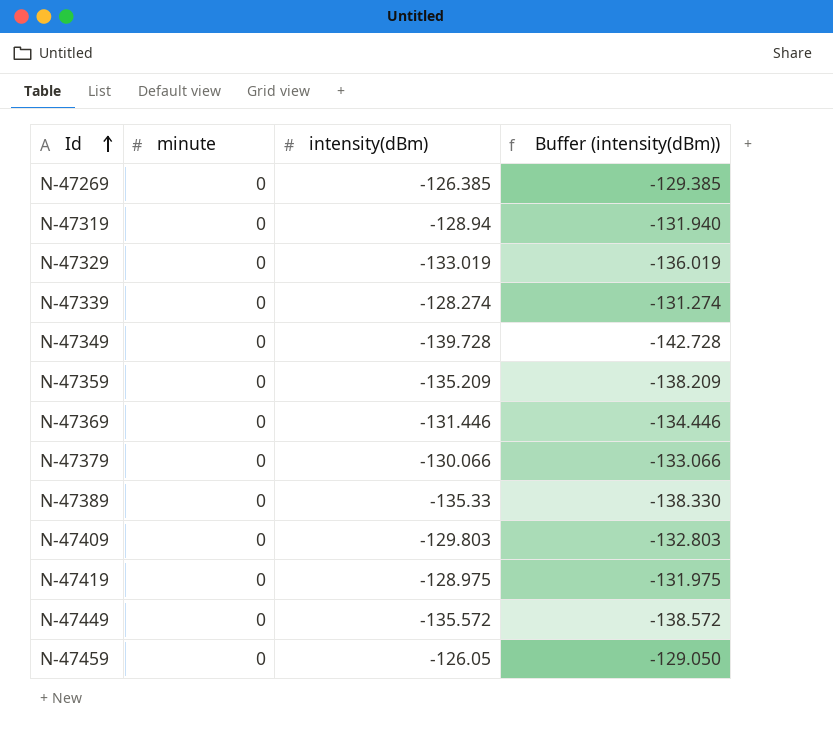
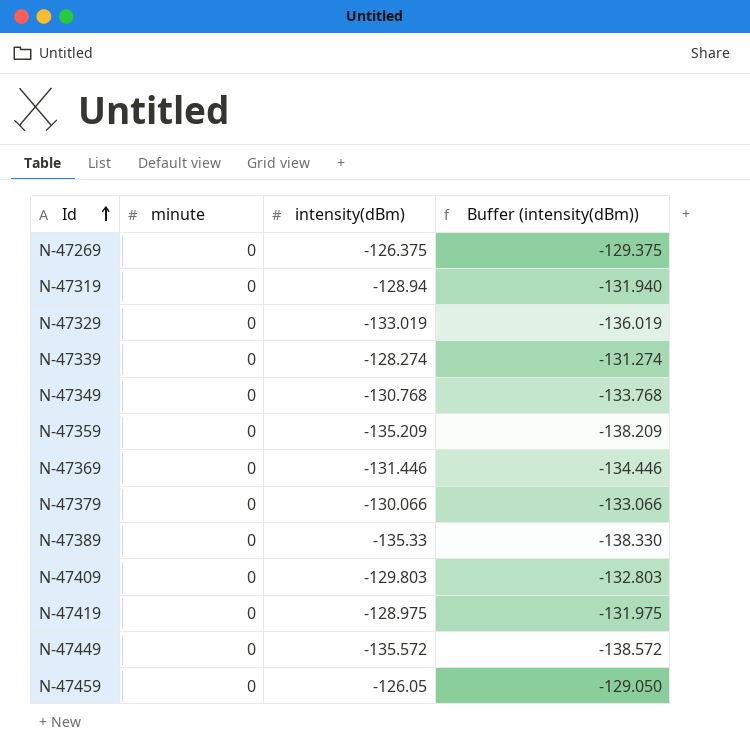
N-47269 | intensity(dBm): -126.385 -> -126.375
N-47269 | Buffer (intensity(dBm)): -129.385 -> -129.375
N-47349 | intensity(dBm): -139.728 -> -130.768
N-47349 | Buffer (intensity(dBm)): -142.728 -> -133.768

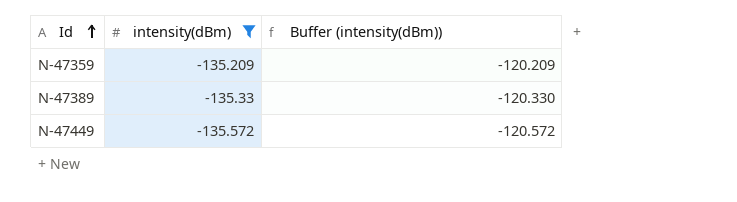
filter: none -> intensity(dBm) <= -135.209
column minute | position: 2 -> none
column Buffer (intensity(dBm)) | formula: [intensity(dBm)] - 3 -> [intensity(dBm)] + 15

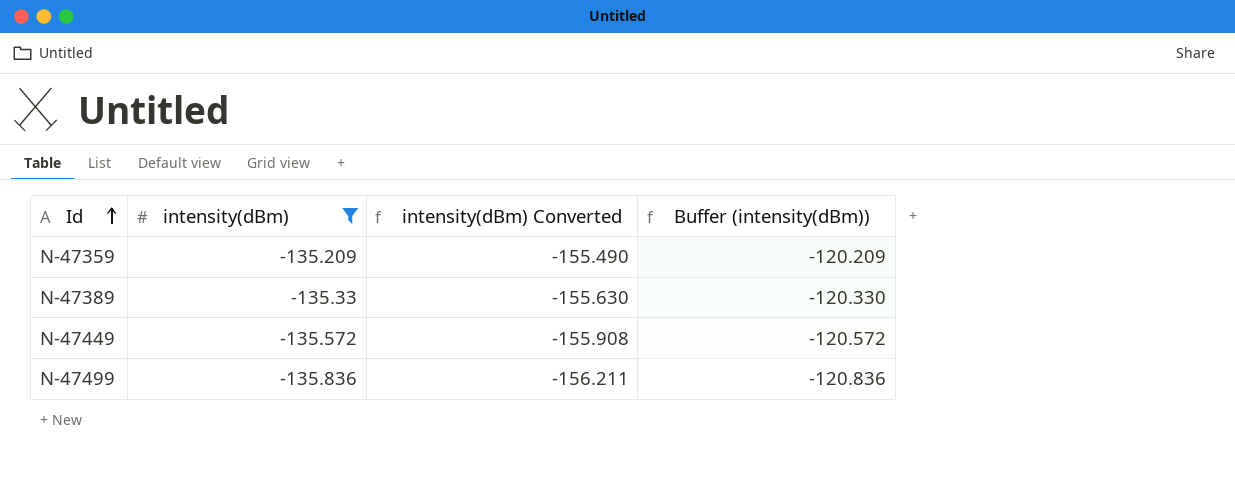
column intensity(dBm) Converted | formula: none -> [intensity(dBm)] * 1.15
row N-47499: none -> -135.836 | -156.211 | -120.836

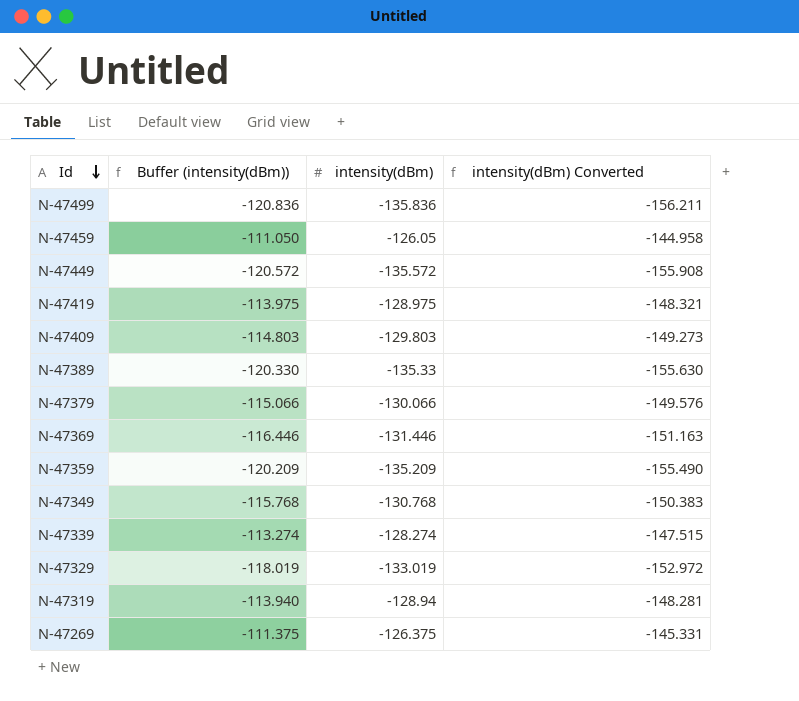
filter: intensity(dBm) <= -135.209 -> none
row order: Id ascending -> Id descending
column Buffer (intensity(dBm)) | position: 4 -> 2

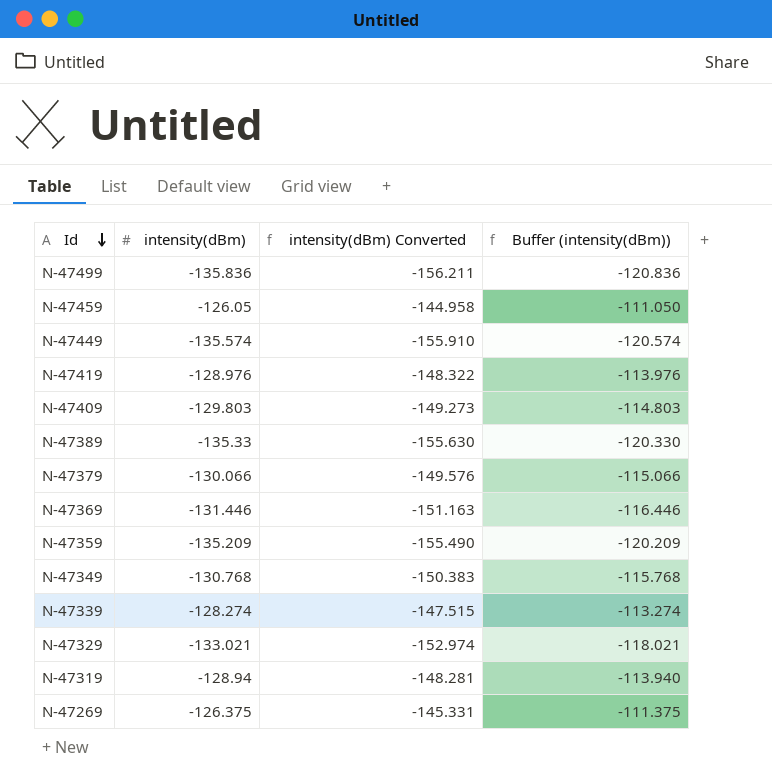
column Buffer (intensity(dBm)) | position: 2 -> 4
N-47449 | intensity(dBm): -135.572 -> -135.574
N-47449 | intensity(dBm) Converted: -155.908 -> -155.910
N-47449 | Buffer (intensity(dBm)): -120.572 -> -120.574
N-47419 | intensity(dBm): -128.975 -> -128.976
N-47419 | intensity(dBm) Converted: -148.321 -> -148.322
N-47419 | Buffer (intensity(dBm)): -113.975 -> -113.976
N-47329 | intensity(dBm): -133.019 -> -133.021
N-47329 | intensity(dBm) Converted: -152.972 -> -152.974
N-47329 | Buffer (intensity(dBm)): -118.019 -> -118.021

